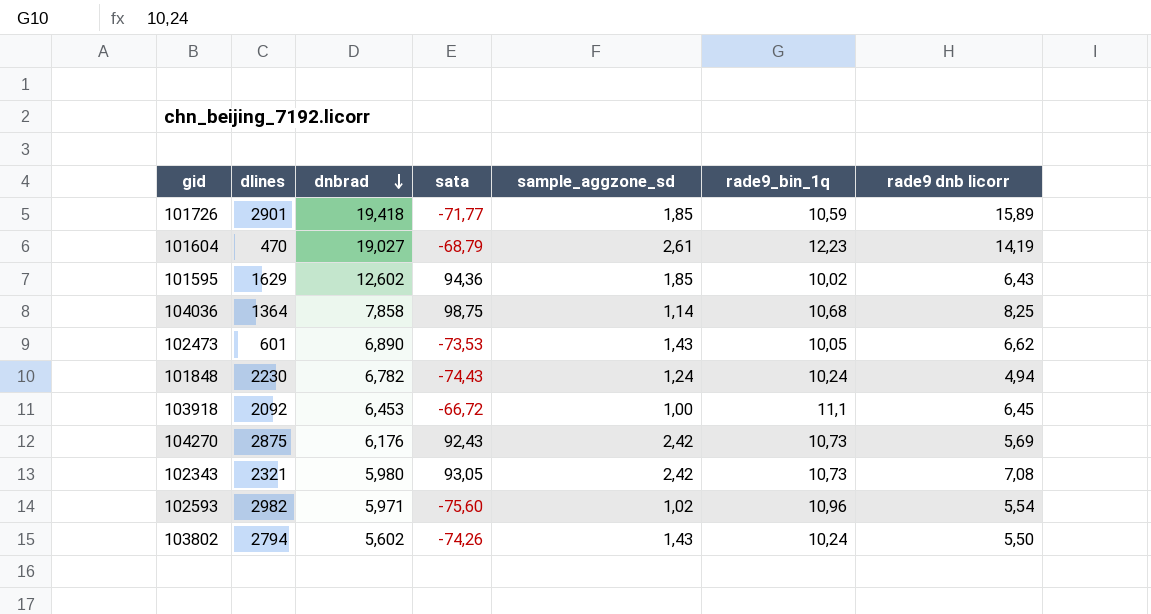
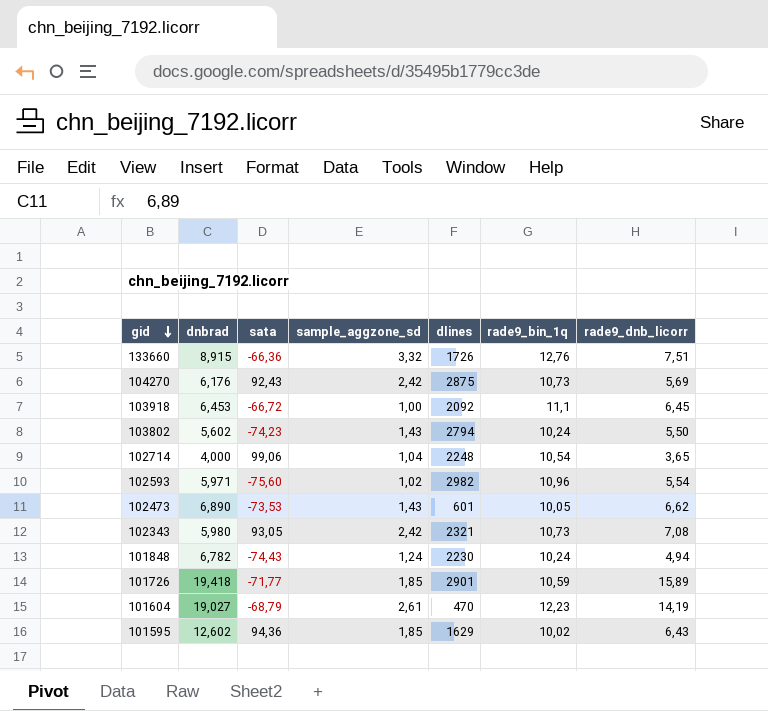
row order: dnbrad descending -> gid descending
column dlines | position: 2 -> 5
column name: rade9 dnb licorr -> rade9_dnb_licorr
row 104036: 1364 | 7,858 | 98,75 | 1,14 | 10,68 | 8,25 -> none
row 133660: none -> 8,915 | -66,36 | 3,32 | 1726 | 12,76 | 7,51
103802 | sata: -74,26 -> -74,23
row 102714: none -> 4,000 | 99,06 | 1,04 | 2248 | 10,54 | 3,65

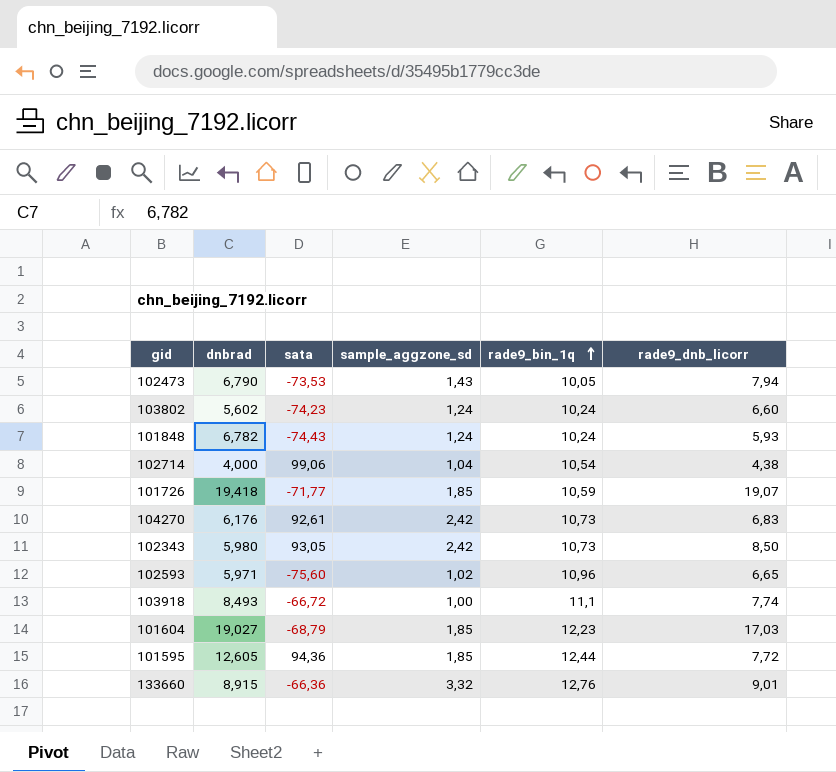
row order: gid descending -> rade9_bin_1q ascending
column dlines | position: 5 -> none
102473 | dnbrad: 6,890 -> 6,790
102473 | rade9_dnb_licorr: 6,62 -> 7,94
103802 | sample_aggzone_sd: 1,43 -> 1,24
103802 | rade9_dnb_licorr: 5,50 -> 6,60
101848 | rade9_dnb_licorr: 4,94 -> 5,93
102714 | rade9_dnb_licorr: 3,65 -> 4,38
101726 | rade9_dnb_licorr: 15,89 -> 19,07
104270 | sata: 92,43 -> 92,61
104270 | rade9_dnb_licorr: 5,69 -> 6,83
102343 | rade9_dnb_licorr: 7,08 -> 8,50
102593 | rade9_dnb_licorr: 5,54 -> 6,65
103918 | dnbrad: 6,453 -> 8,493
103918 | rade9_dnb_licorr: 6,45 -> 7,74
101604 | sample_aggzone_sd: 2,61 -> 1,85
101604 | rade9_dnb_licorr: 14,19 -> 17,03
101595 | dnbrad: 12,602 -> 12,605
101595 | rade9_bin_1q: 10,02 -> 12,44
101595 | rade9_dnb_licorr: 6,43 -> 7,72
133660 | rade9_dnb_licorr: 7,51 -> 9,01

